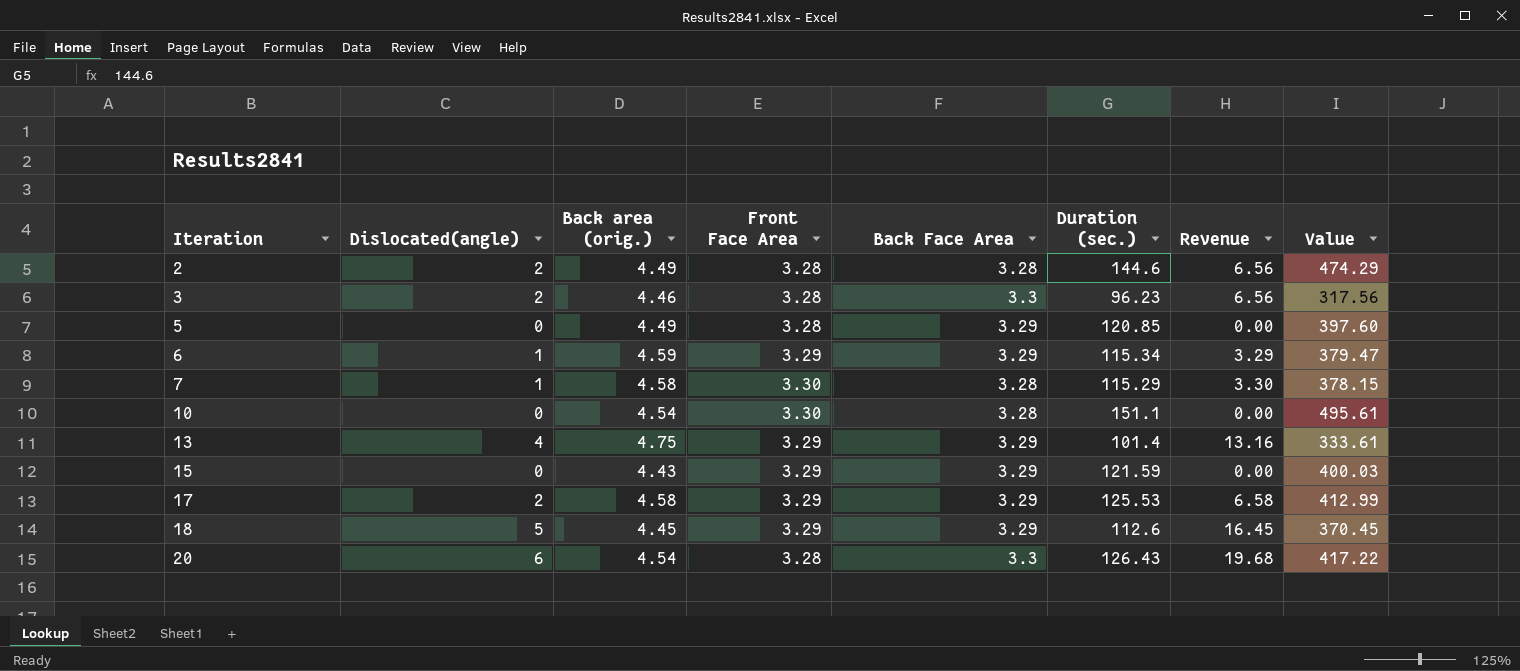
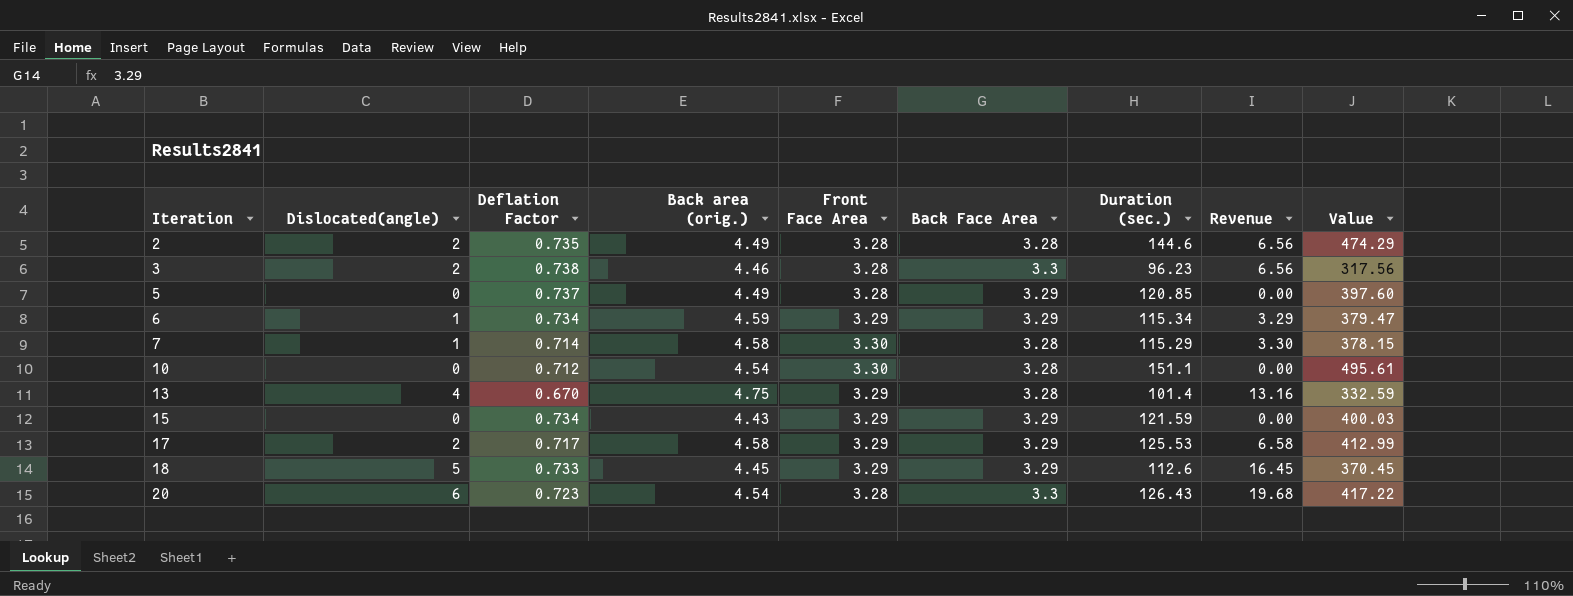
column Deflation Factor | position: none -> 3
13 | Back Face Area: 3.29 -> 3.28
13 | Value: 333.61 -> 332.59

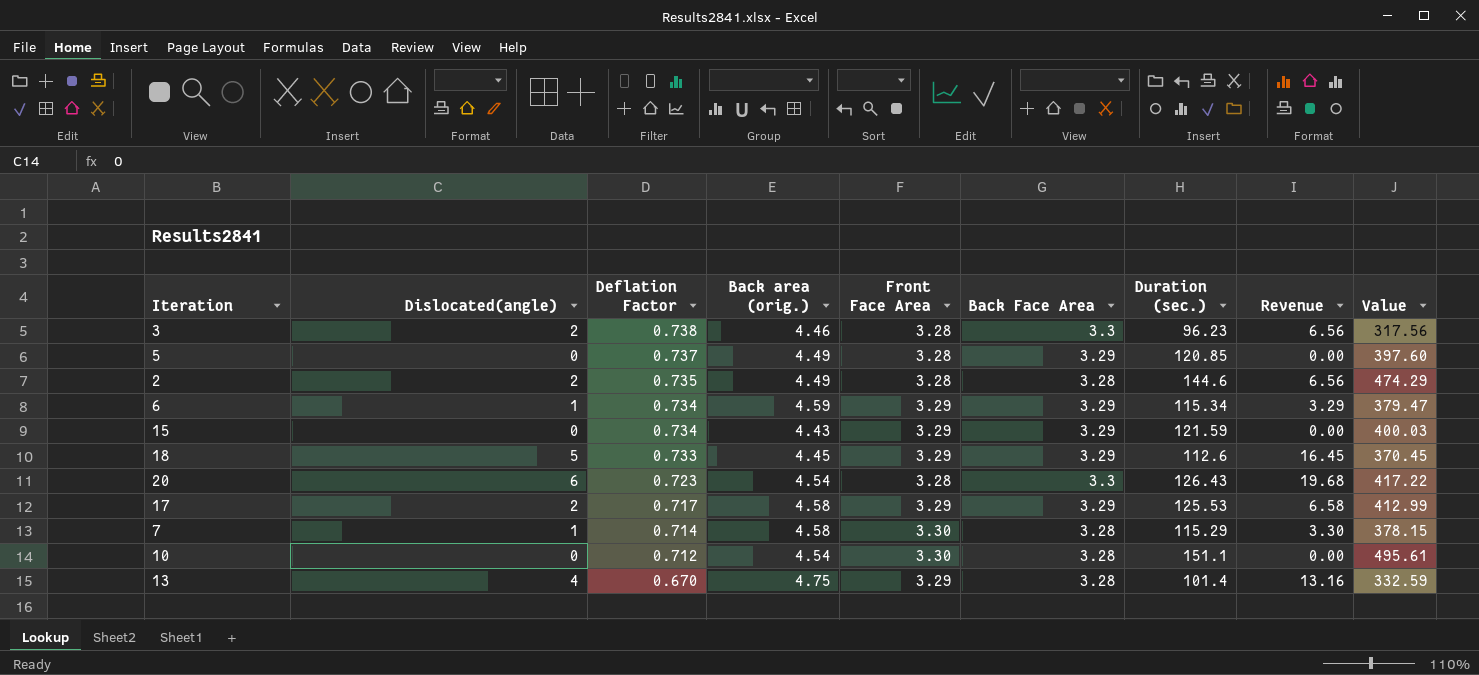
row order: Iteration ascending -> Deflation Factor descending

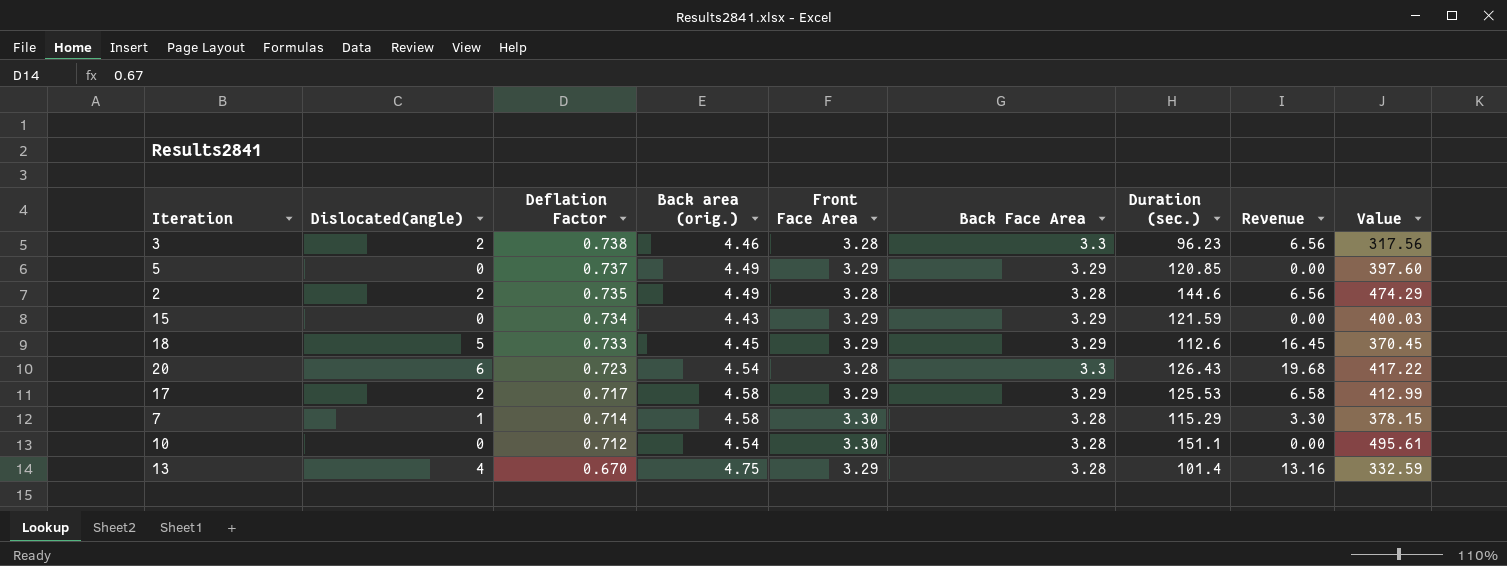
row 6: 1 | 0.734 | 4.59 | 3.29 | 3.29 | 115.34 | 3.29 | 379.47 -> none
5 | Front Face Area: 3.28 -> 3.29

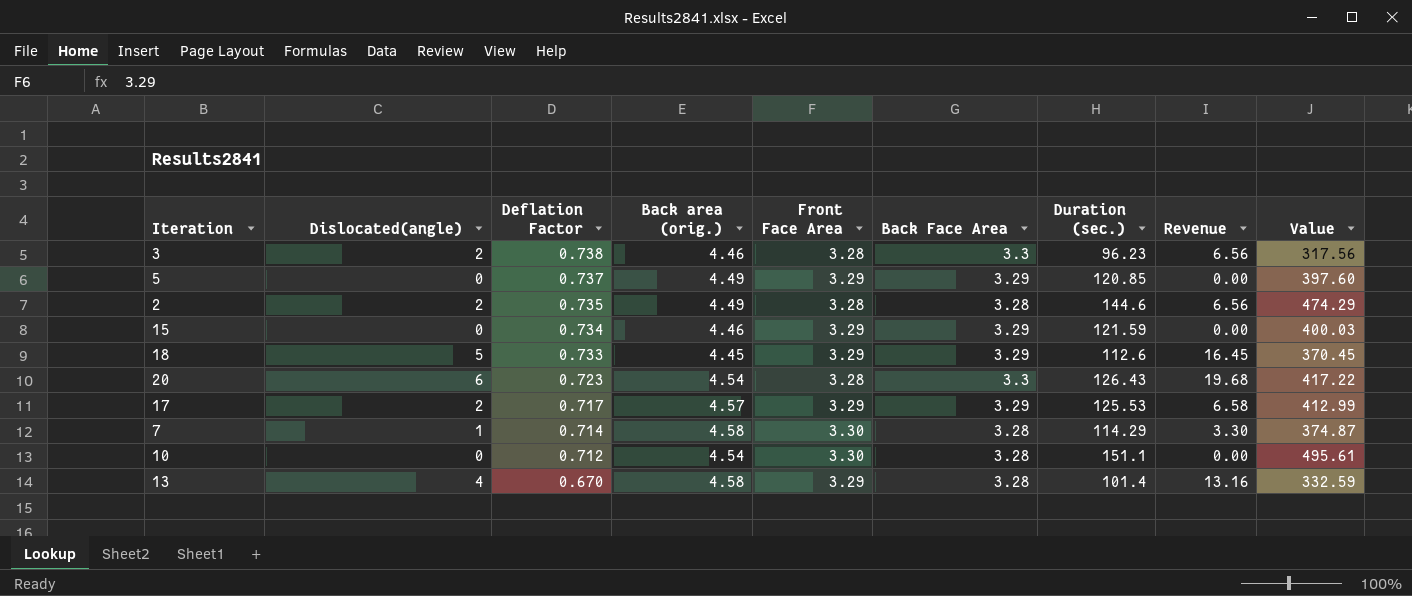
15 | Back area (orig.): 4.43 -> 4.46
17 | Back area (orig.): 4.58 -> 4.57
7 | Duration (sec.): 115.29 -> 114.29
7 | Value: 378.15 -> 374.87
13 | Back area (orig.): 4.75 -> 4.58

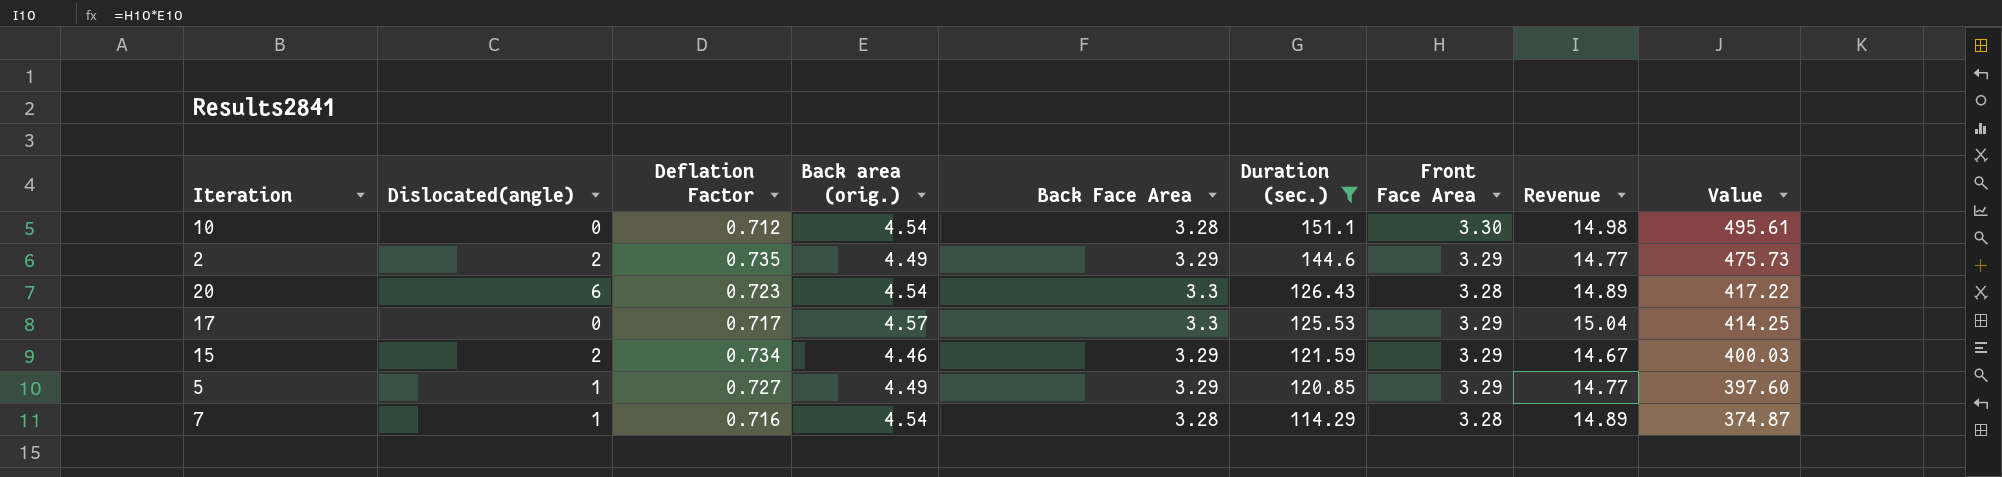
filter: none -> Duration (sec.) >= 114.29
row order: Deflation Factor descending -> Duration (sec.) descending
column Front Face Area | position: 5 -> 7
column Revenue | formula: [Dislocated(angle)] * [Front Face Area] -> [Back area (orig.)] * [Front Face Area]
2 | Back Face Area: 3.28 -> 3.29
2 | Front Face Area: 3.28 -> 3.29
2 | Value: 474.29 -> 475.73
17 | Dislocated(angle): 2 -> 0
17 | Back Face Area: 3.29 -> 3.3
17 | Value: 412.99 -> 414.25
15 | Dislocated(angle): 0 -> 2
5 | Dislocated(angle): 0 -> 1
5 | Deflation Factor: 0.737 -> 0.727
7 | Deflation Factor: 0.714 -> 0.716
7 | Back area (orig.): 4.58 -> 4.54
7 | Front Face Area: 3.30 -> 3.28

